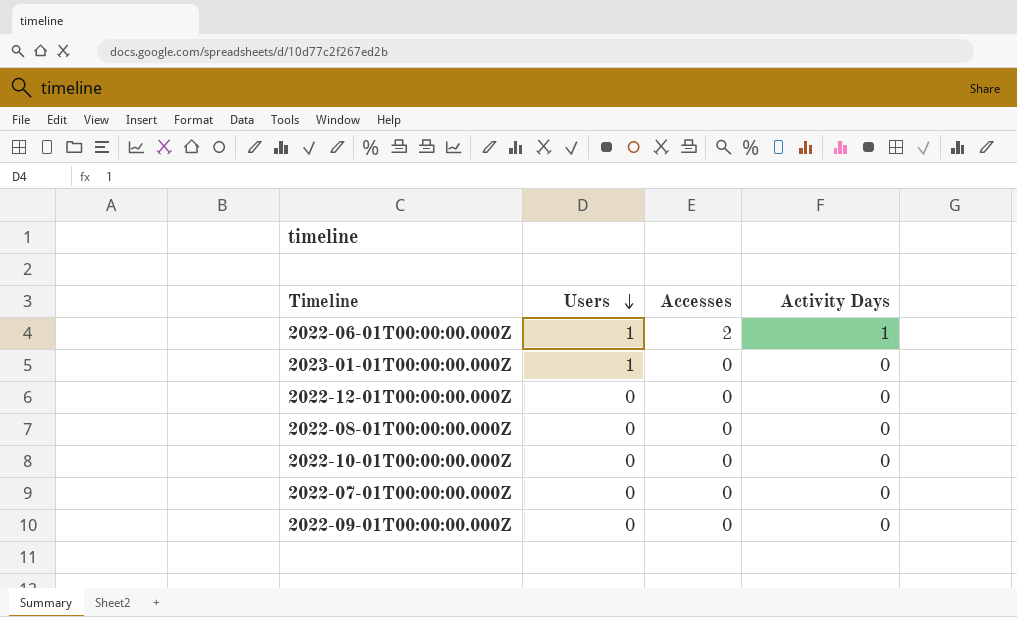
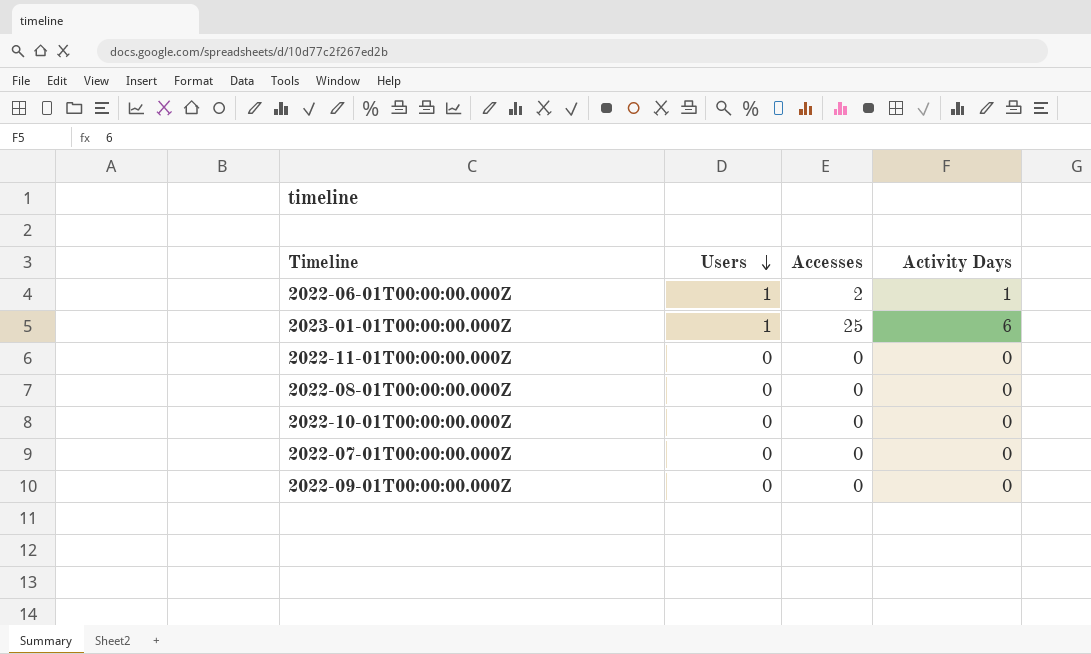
row 2022-12-01T00:00:00.000Z: 0 | 0 | 0 -> none
2023-01-01T00:00:00.000Z | Accesses: 0 -> 25
2023-01-01T00:00:00.000Z | Activity Days: 0 -> 6
row 2022-11-01T00:00:00.000Z: none -> 0 | 0 | 0

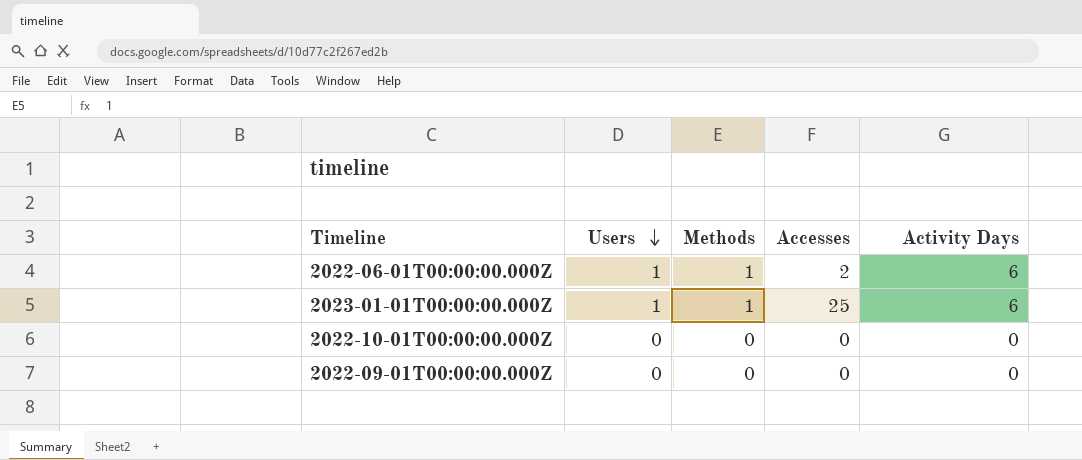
column Methods | position: none -> 3
row 2022-11-01T00:00:00.000Z: 0 | 0 | 0 -> none
row 2022-08-01T00:00:00.000Z: 0 | 0 | 0 -> none
row 2022-07-01T00:00:00.000Z: 0 | 0 | 0 -> none
2022-06-01T00:00:00.000Z | Activity Days: 1 -> 6

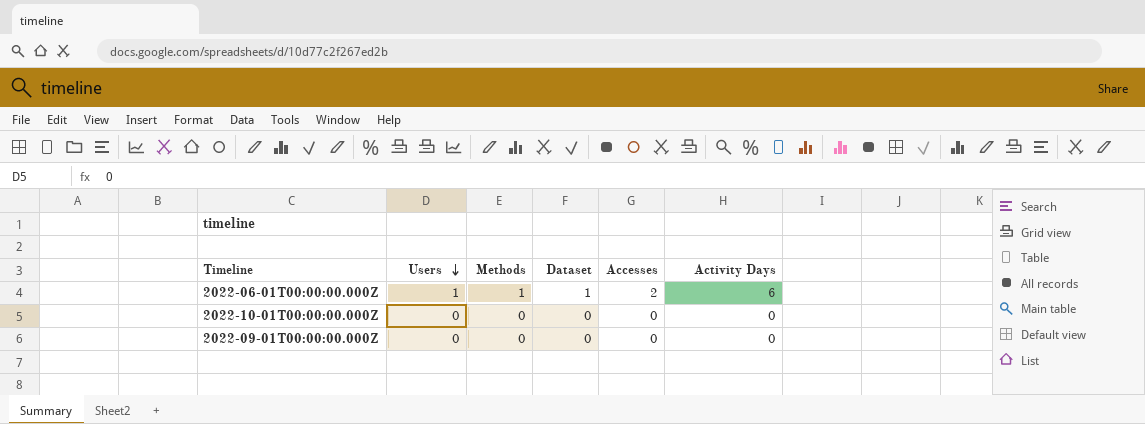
column Dataset | position: none -> 4
row 2023-01-01T00:00:00.000Z: 1 | 1 | 25 | 6 -> none

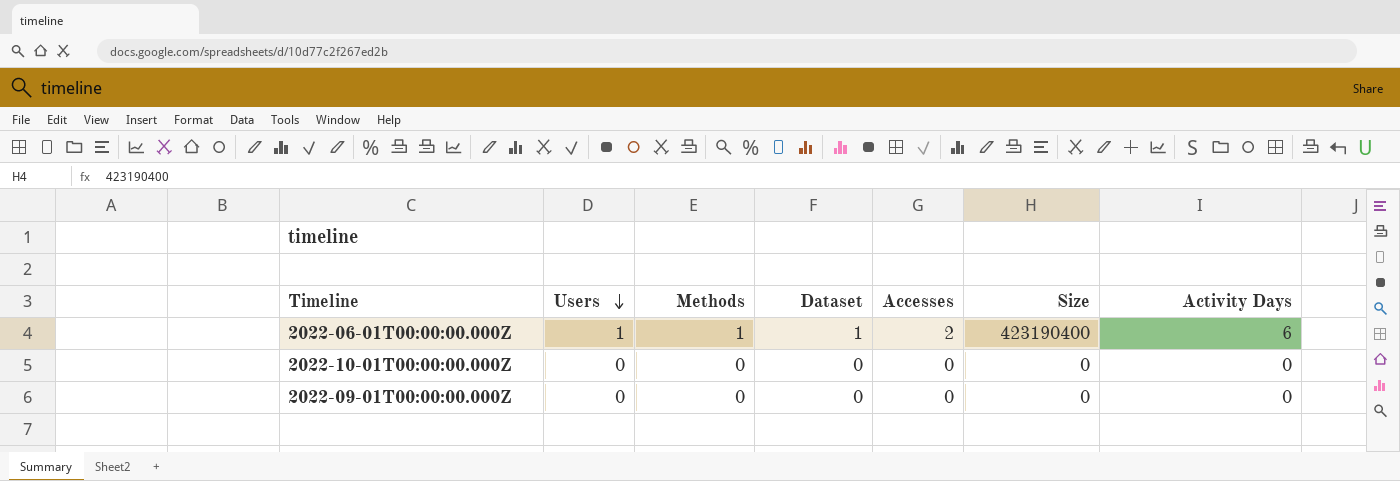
column Size | position: none -> 6

